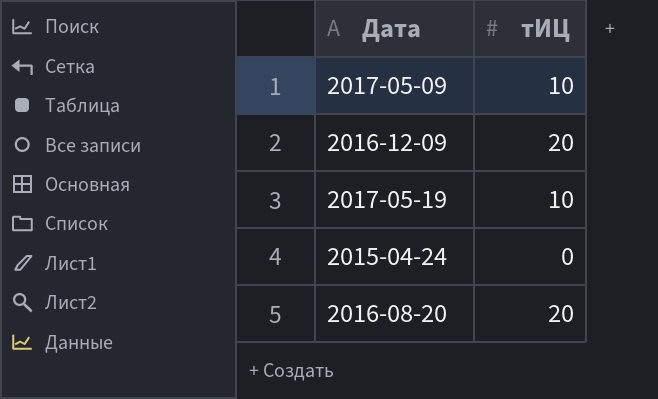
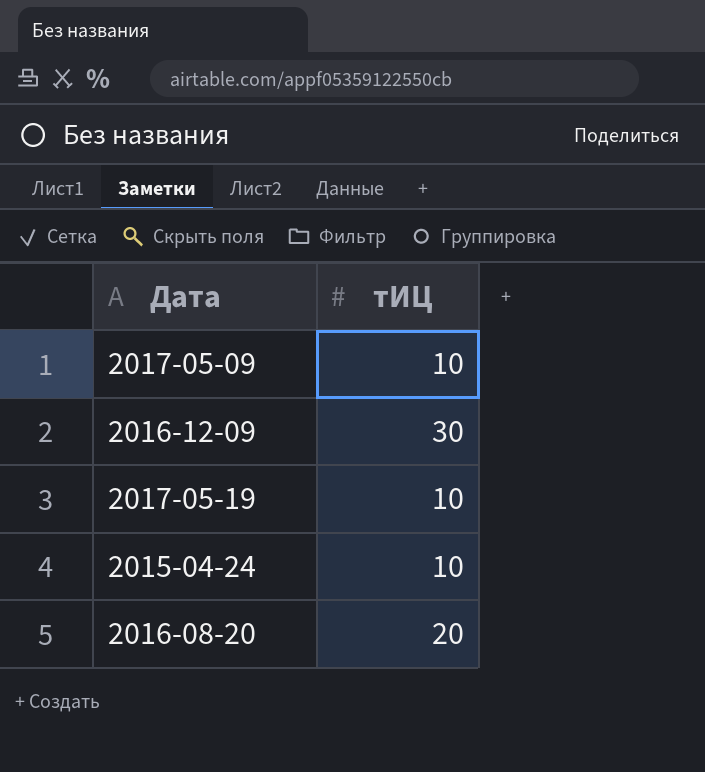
2016-12-09 | тИЦ: 20 -> 30
2015-04-24 | тИЦ: 0 -> 10

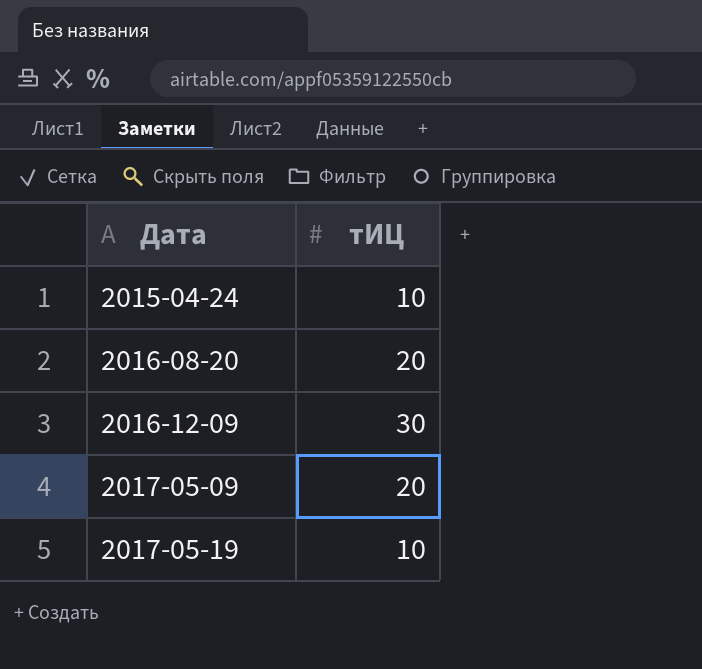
row order: none -> Дата ascending
2017-05-09 | тИЦ: 10 -> 20

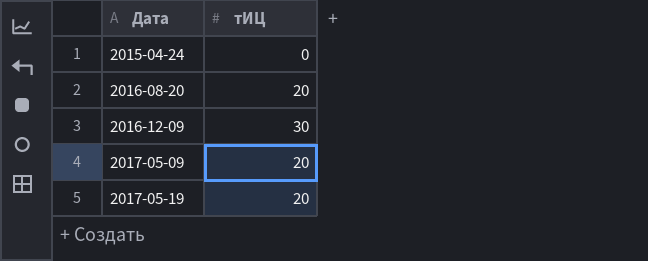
2015-04-24 | тИЦ: 10 -> 0
2017-05-19 | тИЦ: 10 -> 20

